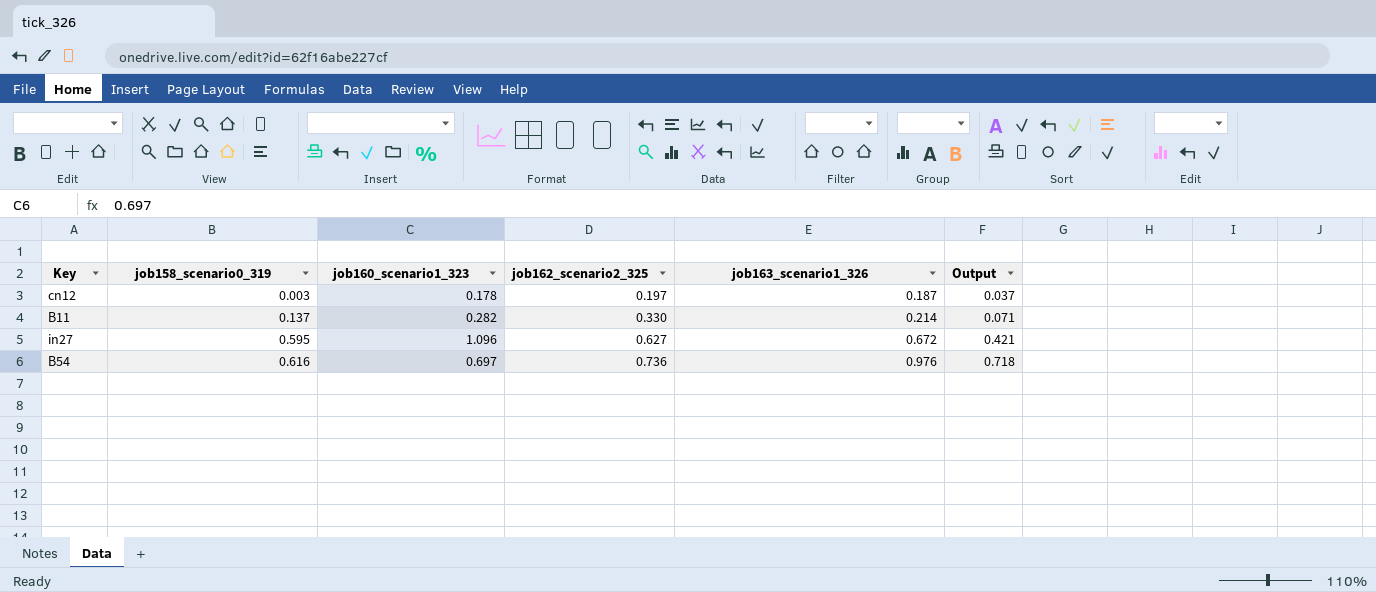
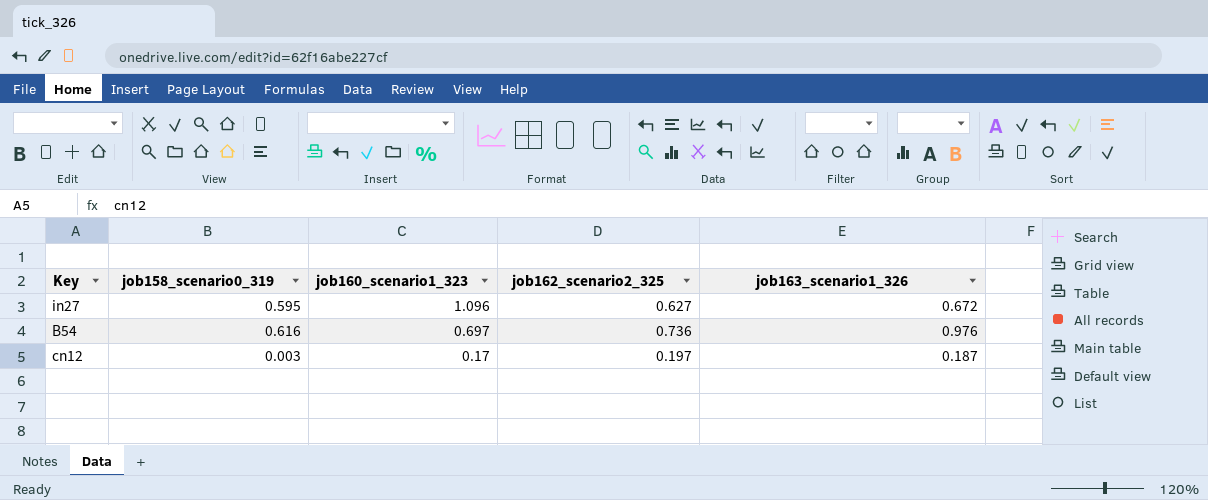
row order: job158_scenario0_319 ascending -> job160_scenario1_323 descending
column Output | formula: [job162_scenario2_325] * [job163_scenario1_326] -> none
row B11: 0.137 | 0.282 | 0.330 | 0.214 | 0.071 -> none
cn12 | job160_scenario1_323: 0.178 -> 0.17

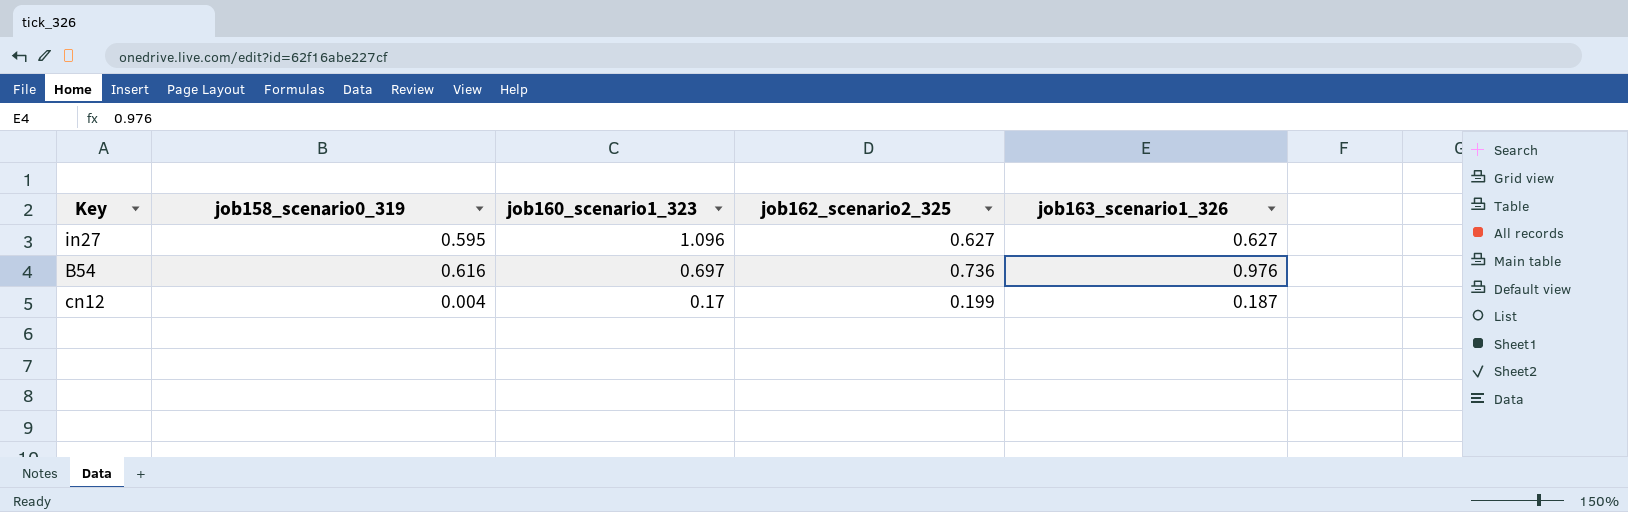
in27 | job163_scenario1_326: 0.672 -> 0.627
cn12 | job158_scenario0_319: 0.003 -> 0.004
cn12 | job162_scenario2_325: 0.197 -> 0.199

